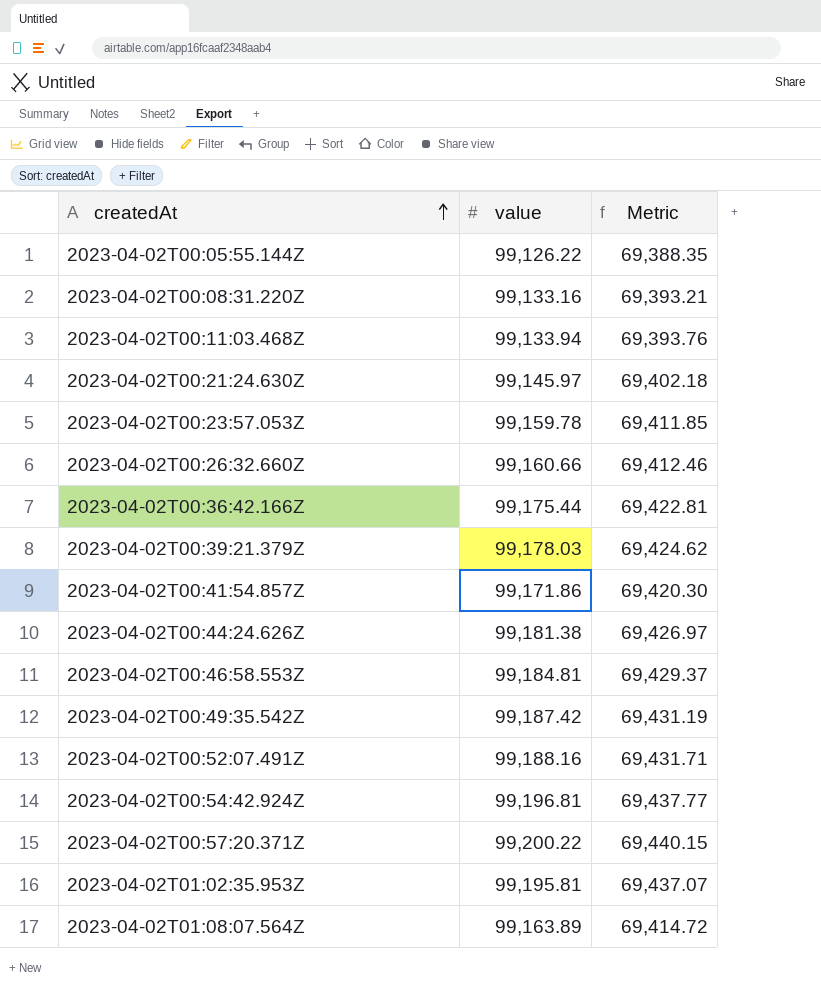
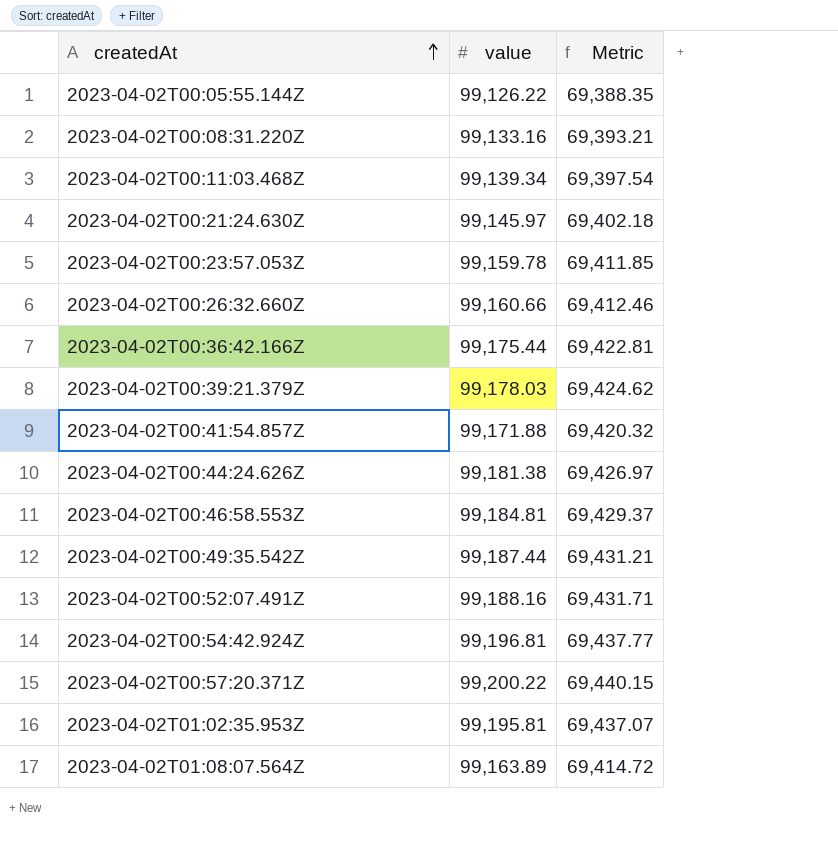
2023-04-02T00:11:03.468Z | value: 99,133.94 -> 99,139.34
2023-04-02T00:11:03.468Z | Metric: 69,393.76 -> 69,397.54
2023-04-02T00:41:54.857Z | value: 99,171.86 -> 99,171.88
2023-04-02T00:41:54.857Z | Metric: 69,420.30 -> 69,420.32
2023-04-02T00:49:35.542Z | value: 99,187.42 -> 99,187.44
2023-04-02T00:49:35.542Z | Metric: 69,431.19 -> 69,431.21

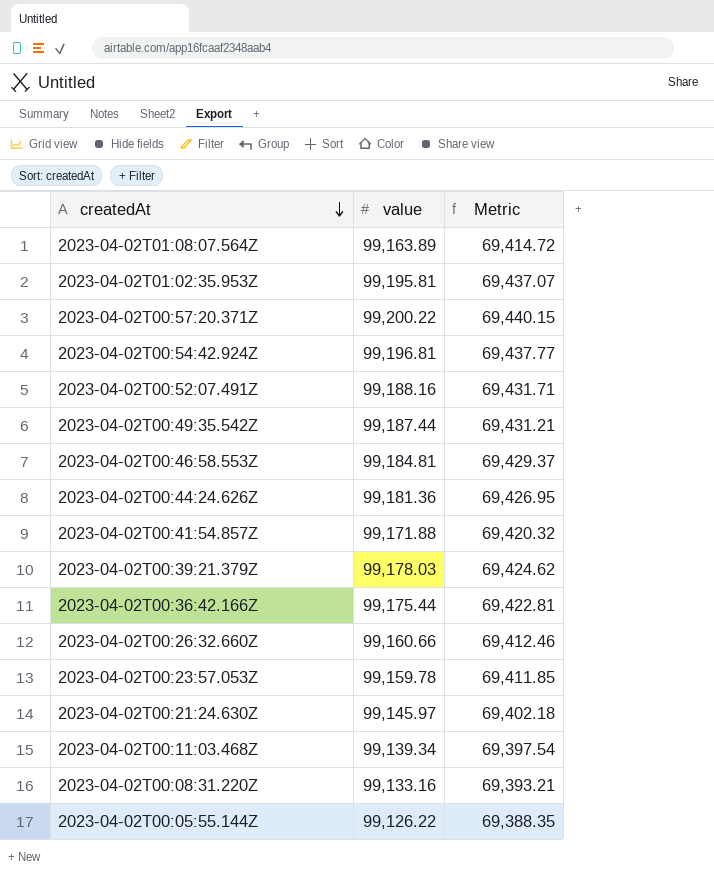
row order: createdAt ascending -> createdAt descending
2023-04-02T00:44:24.626Z | value: 99,181.38 -> 99,181.36
2023-04-02T00:44:24.626Z | Metric: 69,426.97 -> 69,426.95

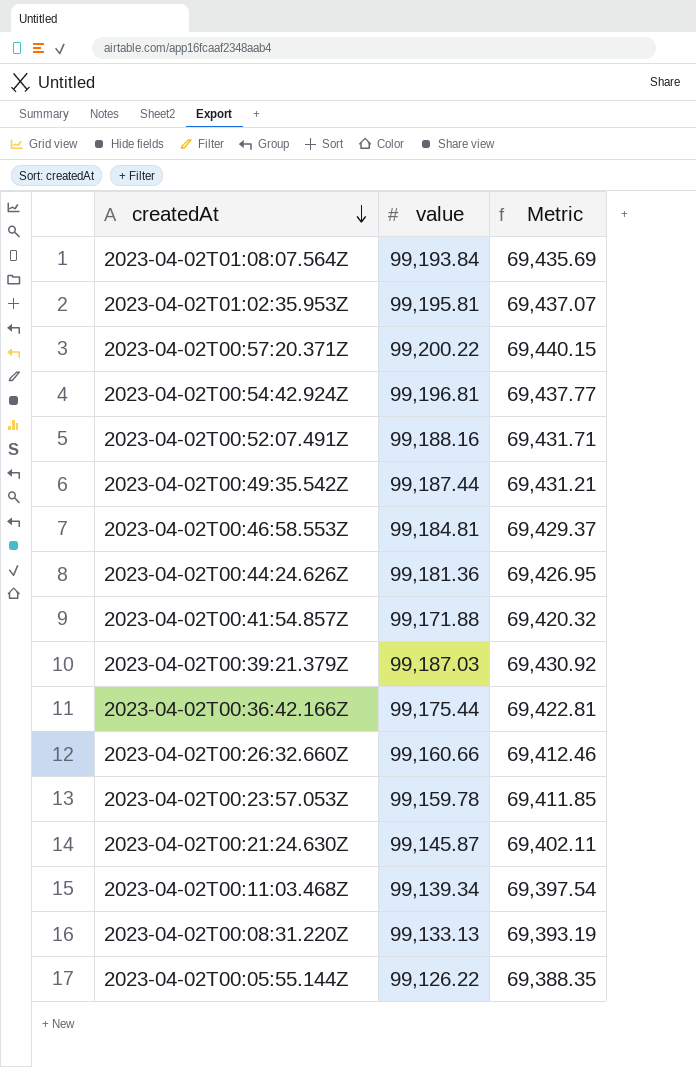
2023-04-02T01:08:07.564Z | value: 99,163.89 -> 99,193.84
2023-04-02T01:08:07.564Z | Metric: 69,414.72 -> 69,435.69
2023-04-02T00:39:21.379Z | value: 99,178.03 -> 99,187.03
2023-04-02T00:39:21.379Z | Metric: 69,424.62 -> 69,430.92
2023-04-02T00:21:24.630Z | value: 99,145.97 -> 99,145.87
2023-04-02T00:21:24.630Z | Metric: 69,402.18 -> 69,402.11
2023-04-02T00:08:31.220Z | value: 99,133.16 -> 99,133.13
2023-04-02T00:08:31.220Z | Metric: 69,393.21 -> 69,393.19

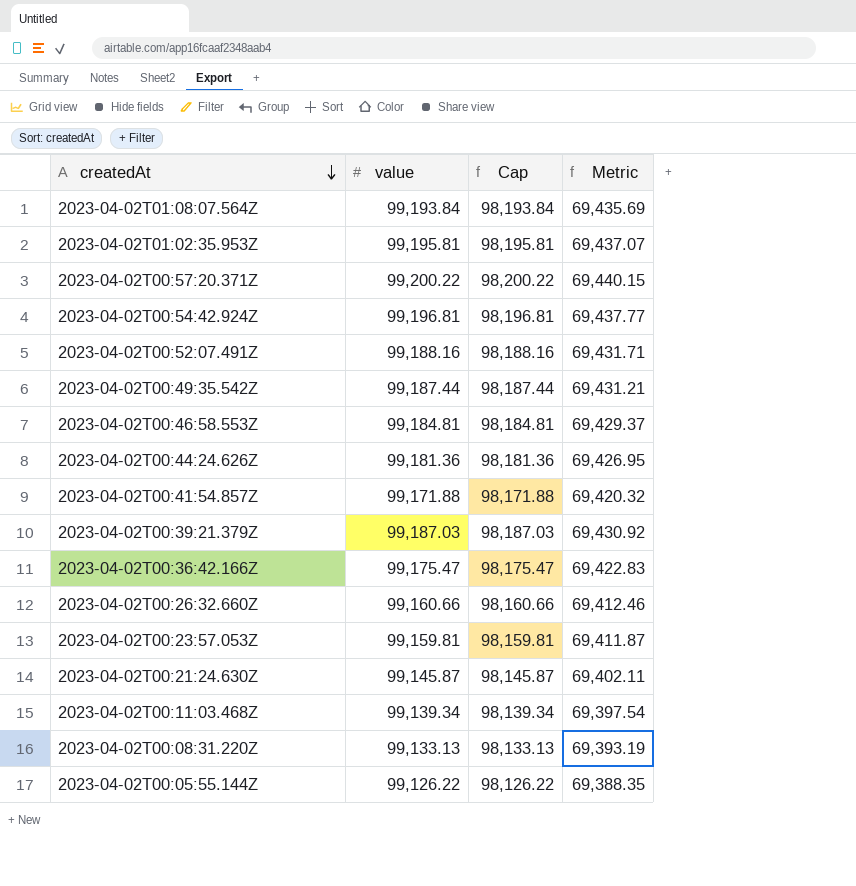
column Cap | formula: none -> [value] - 1000
2023-04-02T00:36:42.166Z | value: 99,175.44 -> 99,175.47
2023-04-02T00:36:42.166Z | Metric: 69,422.81 -> 69,422.83
2023-04-02T00:23:57.053Z | value: 99,159.78 -> 99,159.81
2023-04-02T00:23:57.053Z | Metric: 69,411.85 -> 69,411.87

